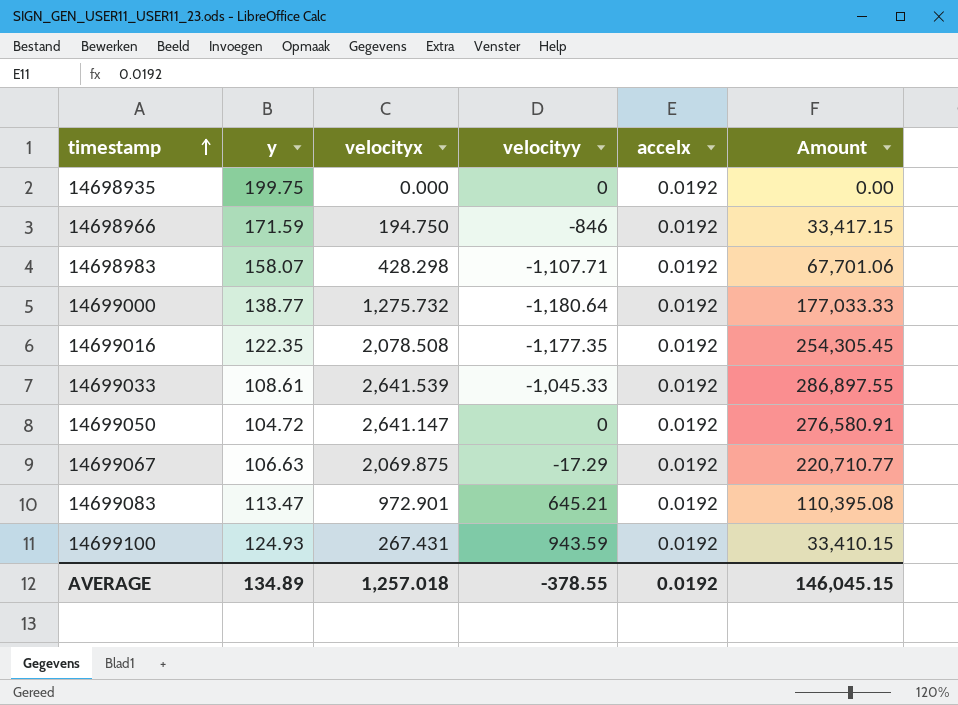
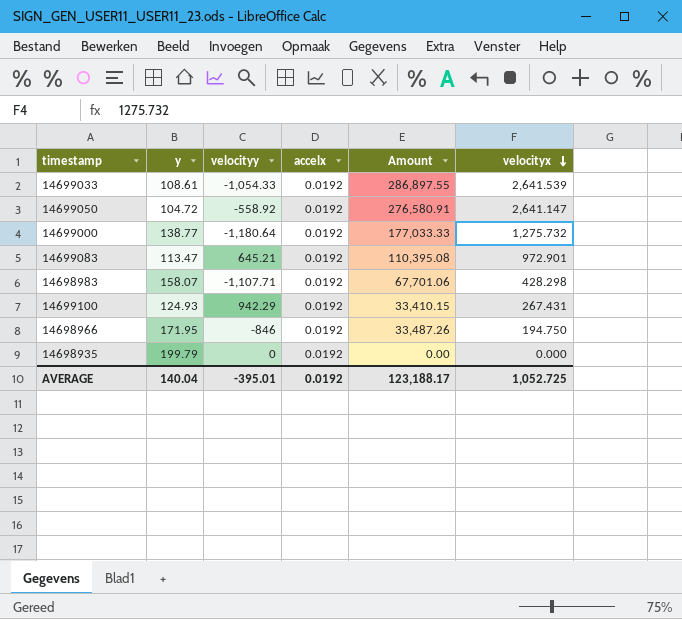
row order: timestamp ascending -> velocityx descending
column velocityx | position: 3 -> 6
row 14699016: 122.35 | 2,078.508 | -1,177.35 | 0.0192 | 254,305.45 -> none
row 14699067: 106.63 | 2,069.875 | -17.29 | 0.0192 | 220,710.77 -> none
14699033 | velocityy: -1,045.33 -> -1,054.33
14699050 | velocityy: 0 -> -558.92
14699100 | velocityy: 943.59 -> 942.29
14698966 | y: 171.59 -> 171.95
14698966 | Amount: 33,417.15 -> 33,487.26
14698935 | y: 199.75 -> 199.79
AVERAGE | y: 134.89 -> 140.04
AVERAGE | velocityy: -378.55 -> -395.01
AVERAGE | Amount: 146,045.15 -> 123,188.17
AVERAGE | velocityx: 1,257.018 -> 1,052.725

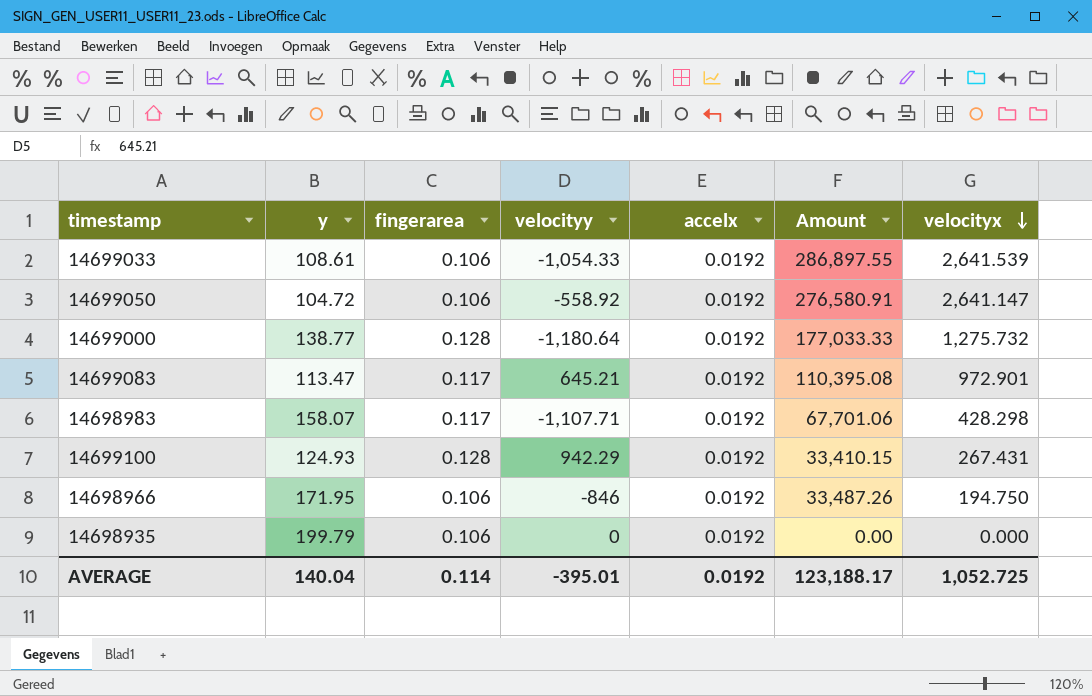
column fingerarea | position: none -> 3

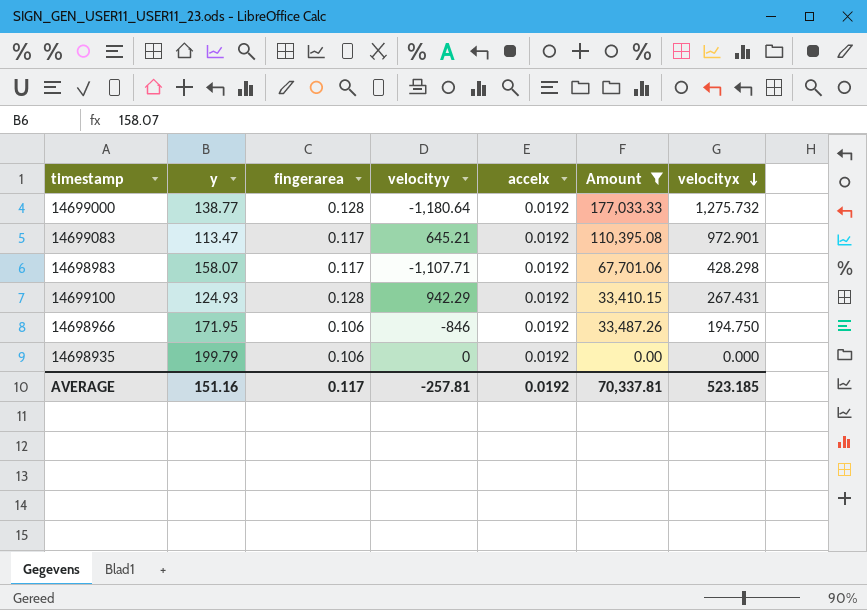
filter: none -> Amount <= 177,033.33
AVERAGE | y: 140.04 -> 151.16
AVERAGE | fingerarea: 0.114 -> 0.117
AVERAGE | velocityy: -395.01 -> -257.81
AVERAGE | Amount: 123,188.17 -> 70,337.81
AVERAGE | velocityx: 1,052.725 -> 523.185

